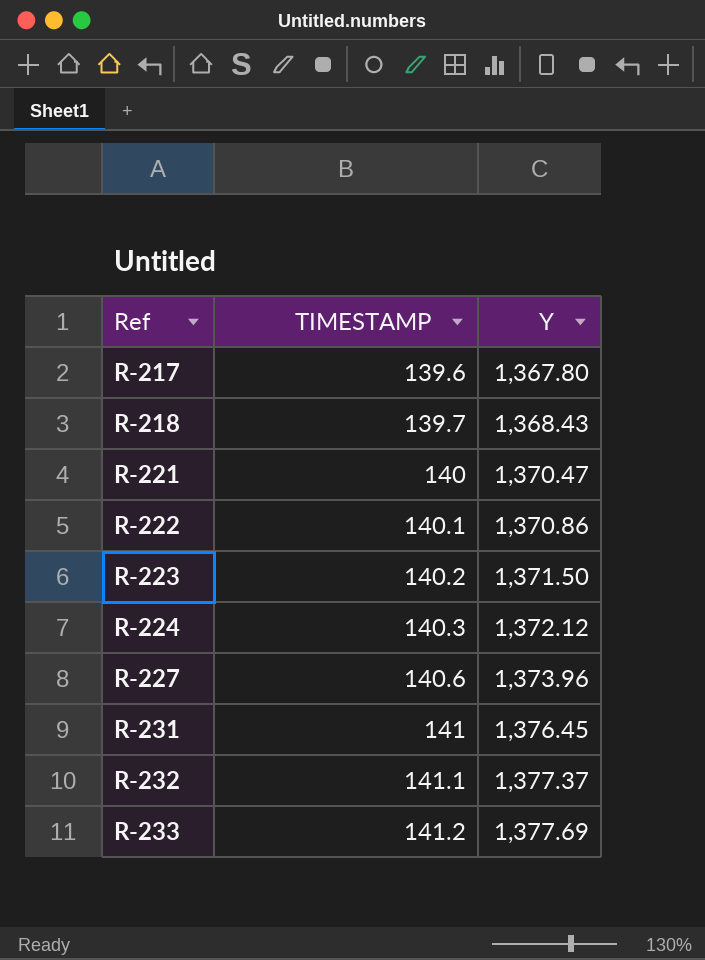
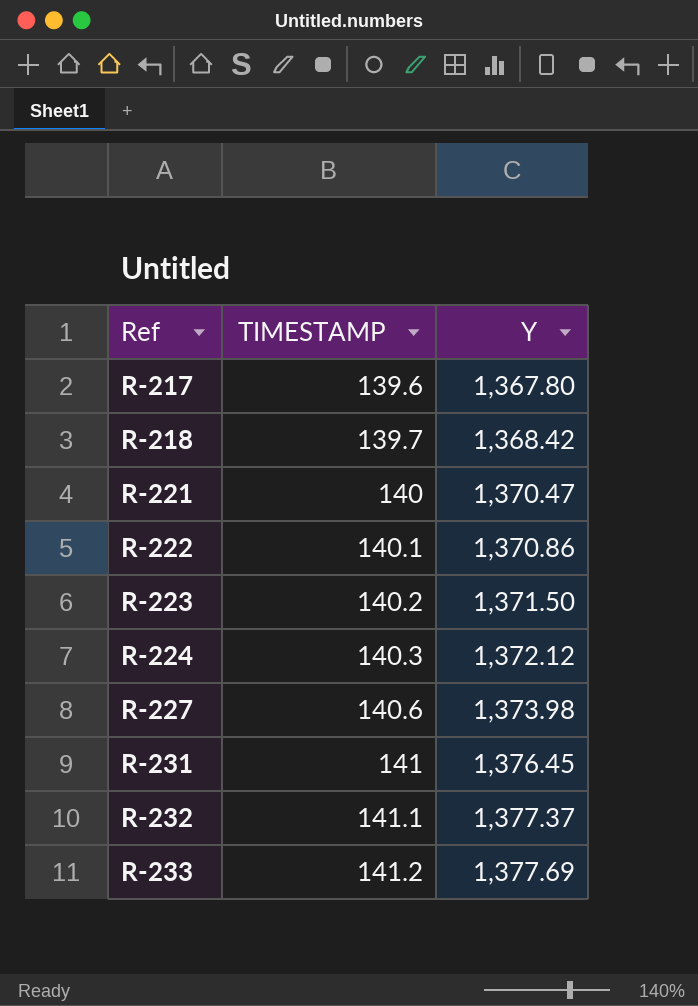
R-218 | Y: 1,368.43 -> 1,368.42
R-227 | Y: 1,373.96 -> 1,373.98

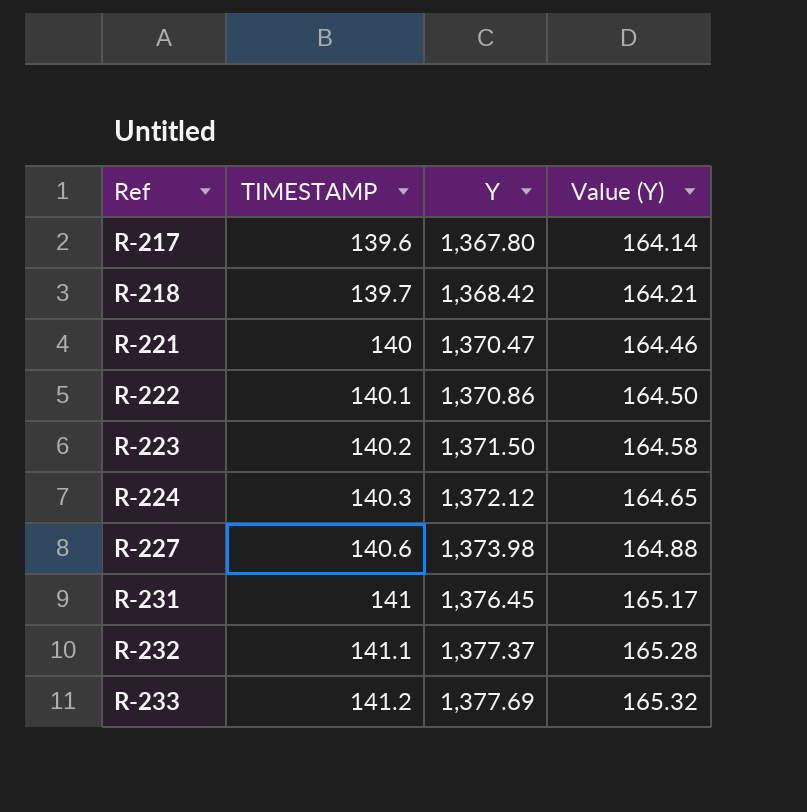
column Value (Y) | formula: none -> [Y] * 0.12

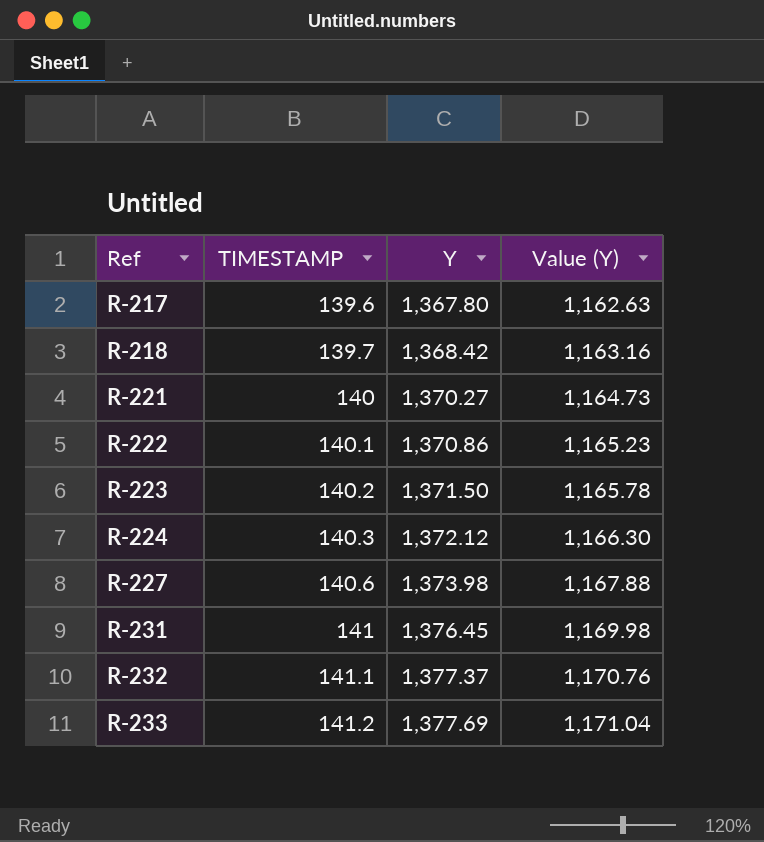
column Value (Y) | formula: [Y] * 0.12 -> [Y] * 0.85
R-221 | Y: 1,370.47 -> 1,370.27

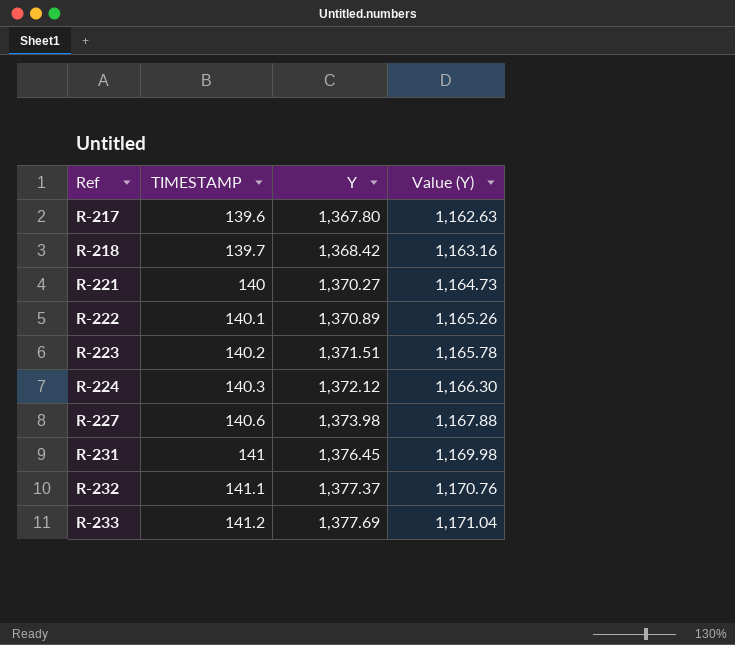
R-222 | Y: 1,370.86 -> 1,370.89
R-222 | Value (Y): 1,165.23 -> 1,165.26
R-223 | Y: 1,371.50 -> 1,371.51

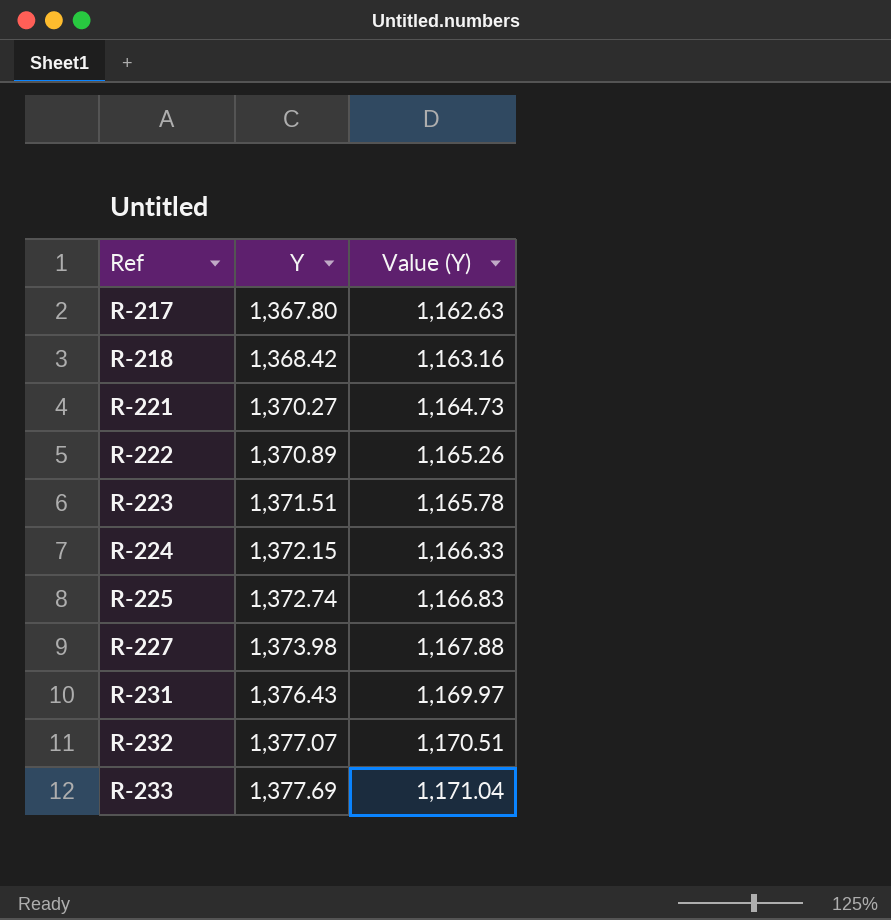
column TIMESTAMP | position: 2 -> none
R-224 | Y: 1,372.12 -> 1,372.15
R-224 | Value (Y): 1,166.30 -> 1,166.33
row R-225: none -> 1,372.74 | 1,166.83
R-231 | Y: 1,376.45 -> 1,376.43
R-231 | Value (Y): 1,169.98 -> 1,169.97
R-232 | Y: 1,377.37 -> 1,377.07
R-232 | Value (Y): 1,170.76 -> 1,170.51

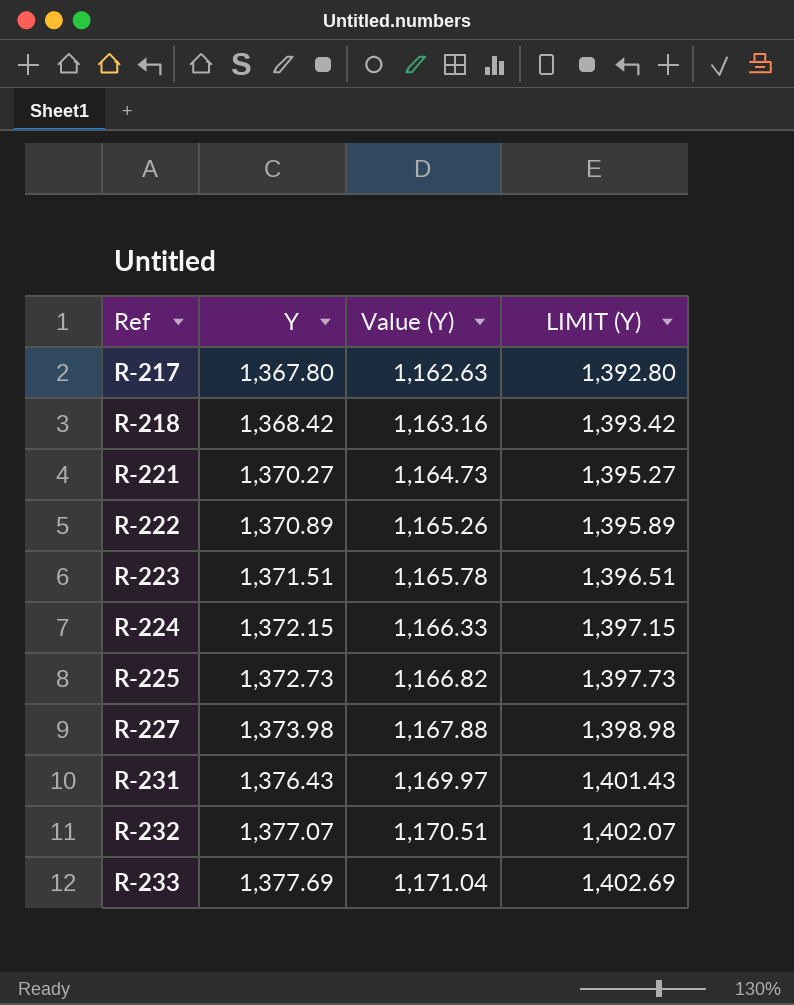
column LIMIT (Y) | formula: none -> [Y] + 25
R-225 | Y: 1,372.74 -> 1,372.73
R-225 | Value (Y): 1,166.83 -> 1,166.82

